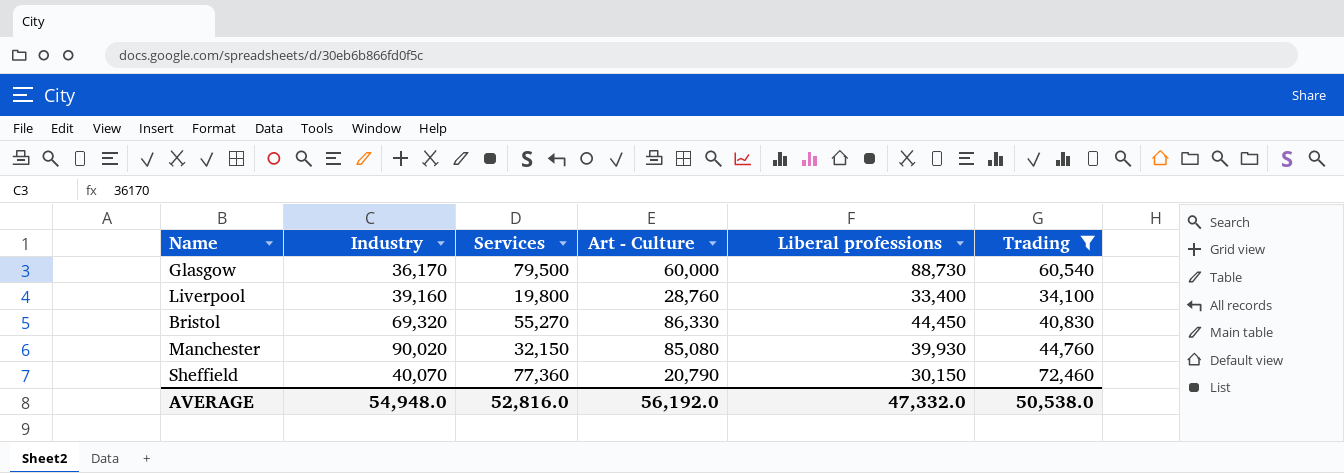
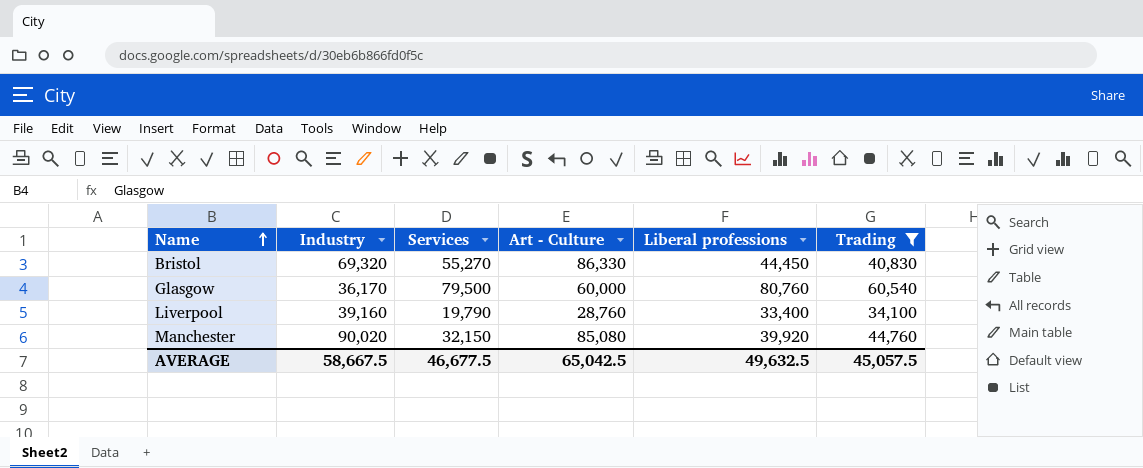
row order: none -> Name ascending
row Sheffield: 40,070 | 77,360 | 20,790 | 30,150 | 72,460 -> none
Glasgow | Liberal professions: 88,730 -> 80,760
Liverpool | Services: 19,800 -> 19,790
Manchester | Liberal professions: 39,930 -> 39,920
AVERAGE | Industry: 54,948.0 -> 58,667.5
AVERAGE | Services: 52,816.0 -> 46,677.5
AVERAGE | Art - Culture: 56,192.0 -> 65,042.5
AVERAGE | Liberal professions: 47,332.0 -> 49,632.5
AVERAGE | Trading: 50,538.0 -> 45,057.5

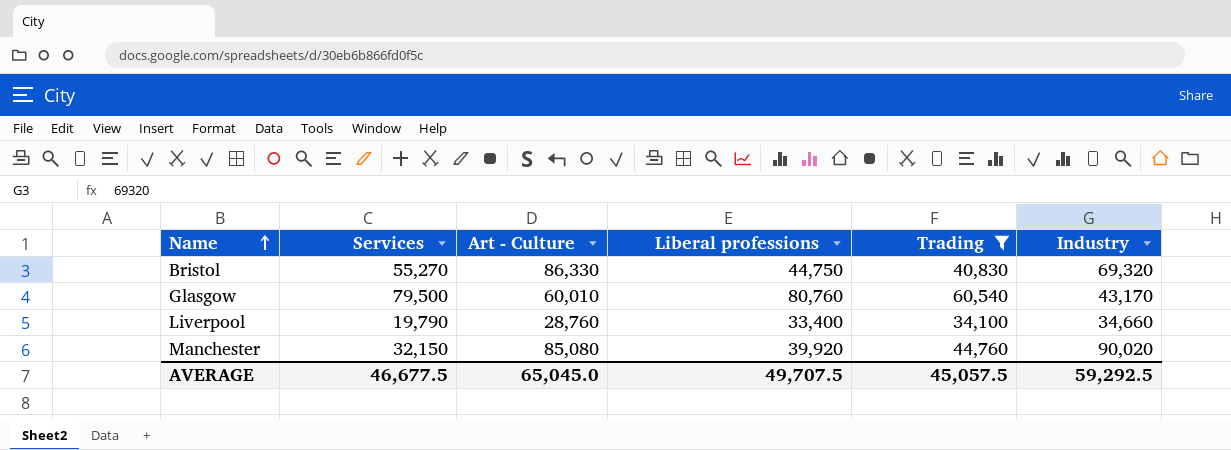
column Industry | position: 2 -> 6
Bristol | Liberal professions: 44,450 -> 44,750
Glasgow | Art - Culture: 60,000 -> 60,010
Glasgow | Industry: 36,170 -> 43,170
Liverpool | Industry: 39,160 -> 34,660
AVERAGE | Art - Culture: 65,042.5 -> 65,045.0
AVERAGE | Liberal professions: 49,632.5 -> 49,707.5
AVERAGE | Industry: 58,667.5 -> 59,292.5

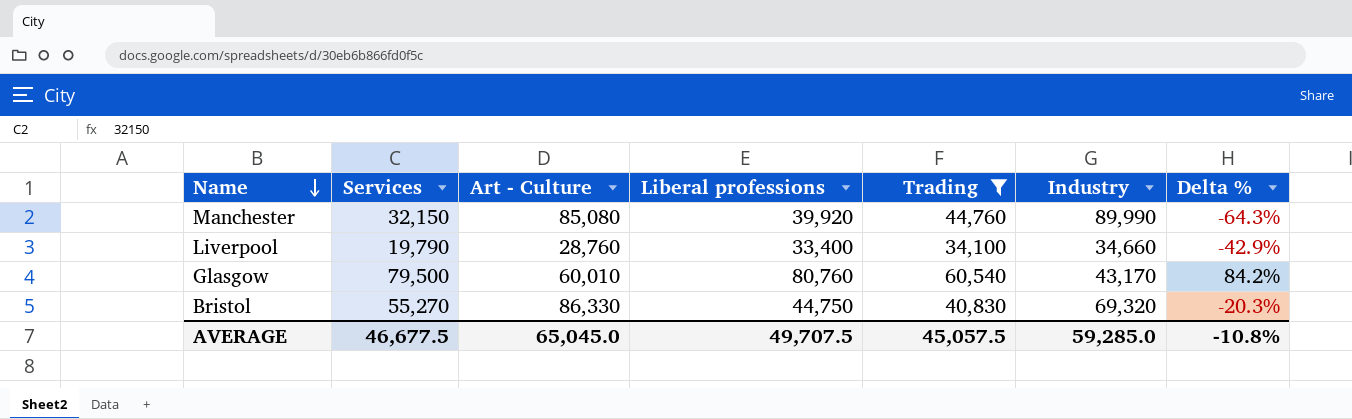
row order: Name ascending -> Name descending
column Delta % | formula: none -> ([Services] - [Industry]) / [Industry]
Manchester | Industry: 90,020 -> 89,990
AVERAGE | Industry: 59,292.5 -> 59,285.0

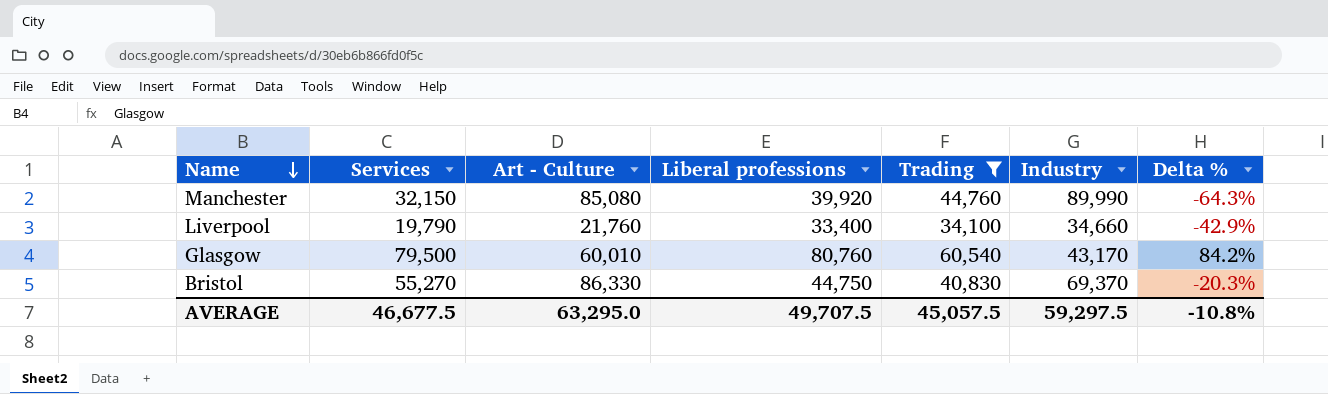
Liverpool | Art - Culture: 28,760 -> 21,760
Bristol | Industry: 69,320 -> 69,370
AVERAGE | Art - Culture: 65,045.0 -> 63,295.0
AVERAGE | Industry: 59,285.0 -> 59,297.5

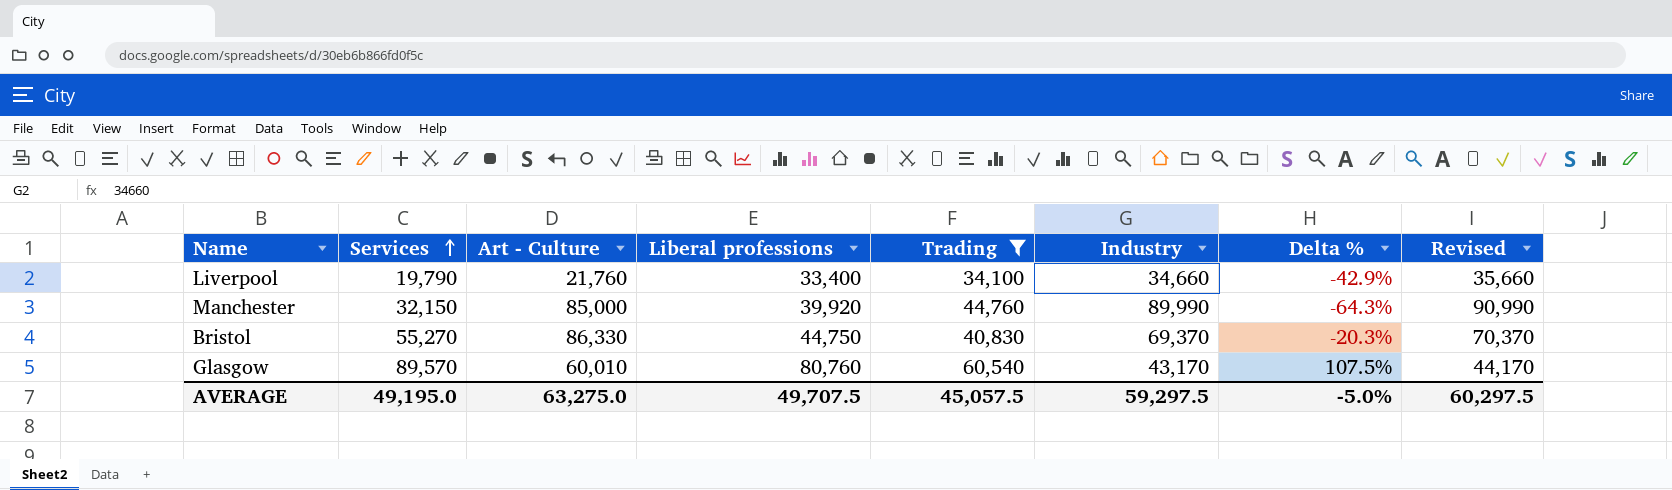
row order: Name descending -> Services ascending
column Revised | formula: none -> [Industry] + 1000
Manchester | Art - Culture: 85,080 -> 85,000
Glasgow | Services: 79,500 -> 89,570
Glasgow | Delta %: 84.2% -> 107.5%
AVERAGE | Services: 46,677.5 -> 49,195.0
AVERAGE | Art - Culture: 63,295.0 -> 63,275.0
AVERAGE | Delta %: -10.8% -> -5.0%

